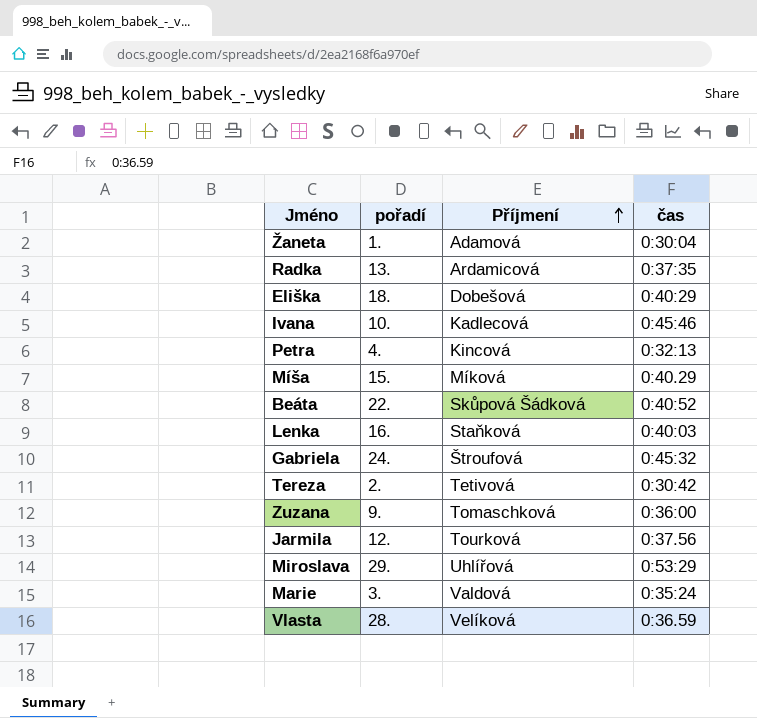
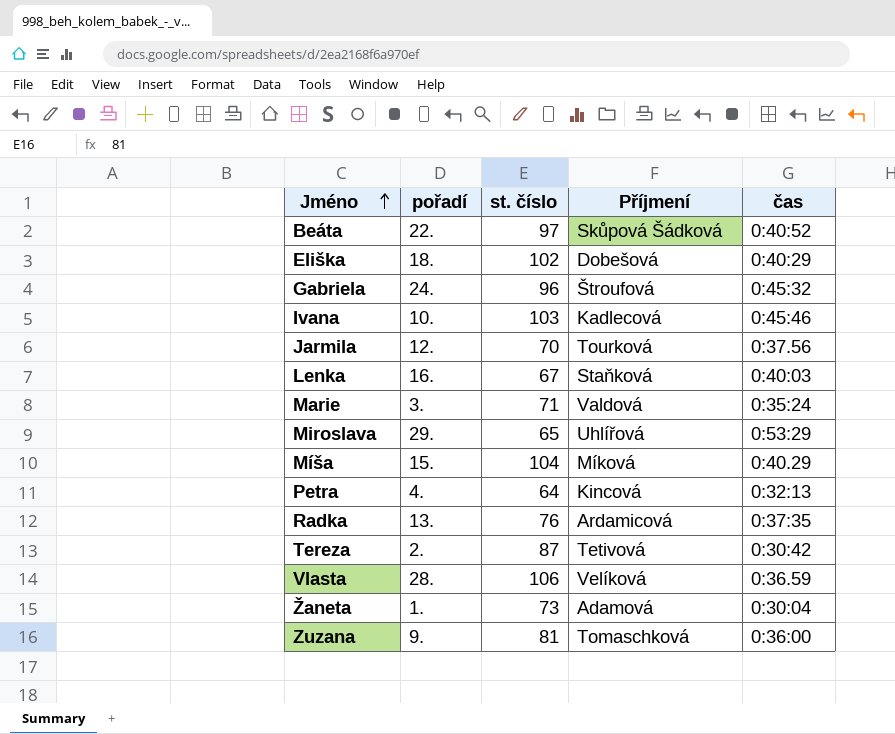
row order: Příjmení ascending -> Jméno ascending
column st. číslo | position: none -> 3

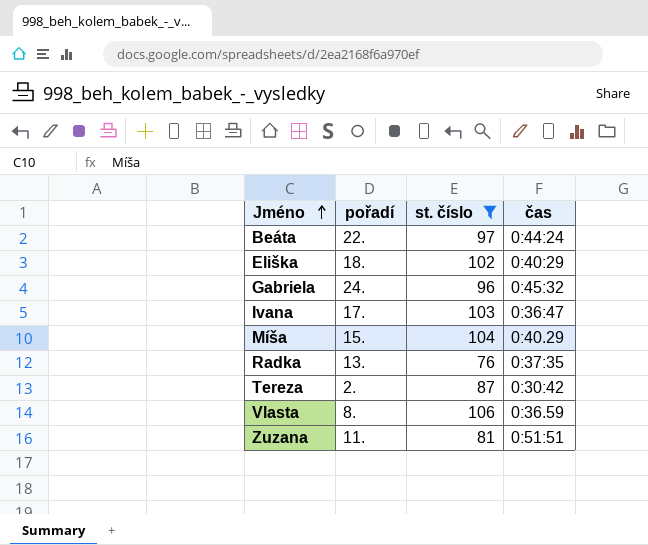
filter: none -> st. číslo >= 76
column Příjmení | position: 4 -> none
Beáta | čas: 0:40:52 -> 0:44:24
Ivana | pořadí: 10. -> 17.
Ivana | čas: 0:45:46 -> 0:36:47
Vlasta | pořadí: 28. -> 8.
Zuzana | pořadí: 9. -> 11.
Zuzana | čas: 0:36:00 -> 0:51:51

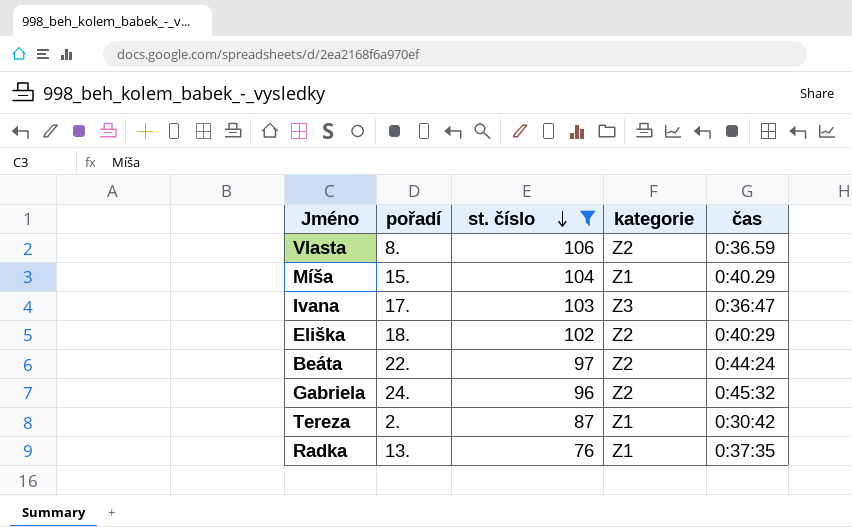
row order: Jméno ascending -> st. číslo descending
column kategorie | position: none -> 4
row Zuzana: 11. | 81 | 0:51:51 -> none

